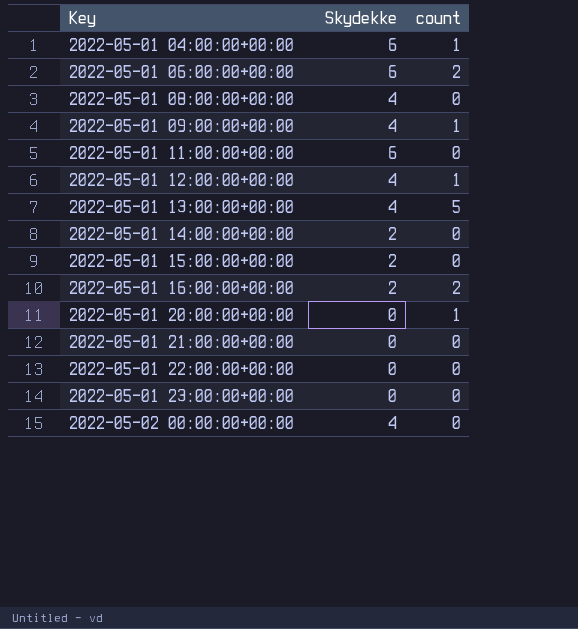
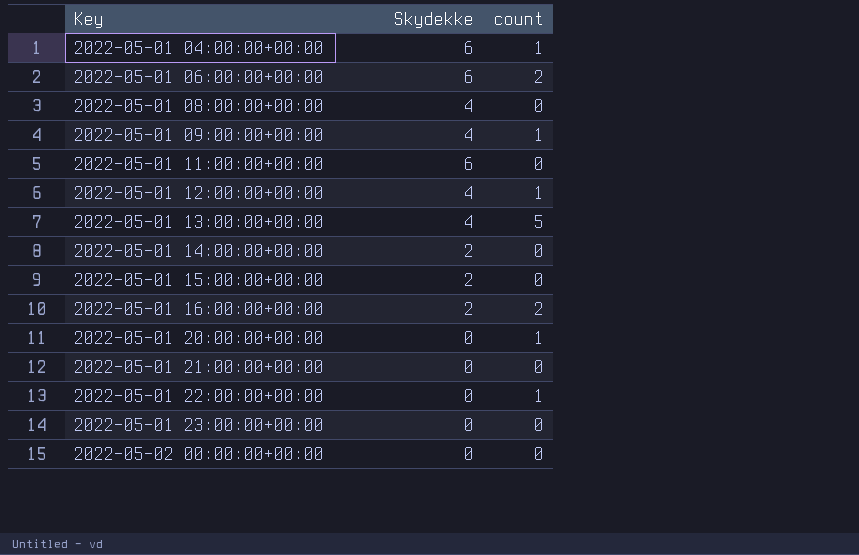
2022-05-01 22:00:00+00:00 | count: 0 -> 1
2022-05-02 00:00:00+00:00 | Skydekke: 4 -> 0

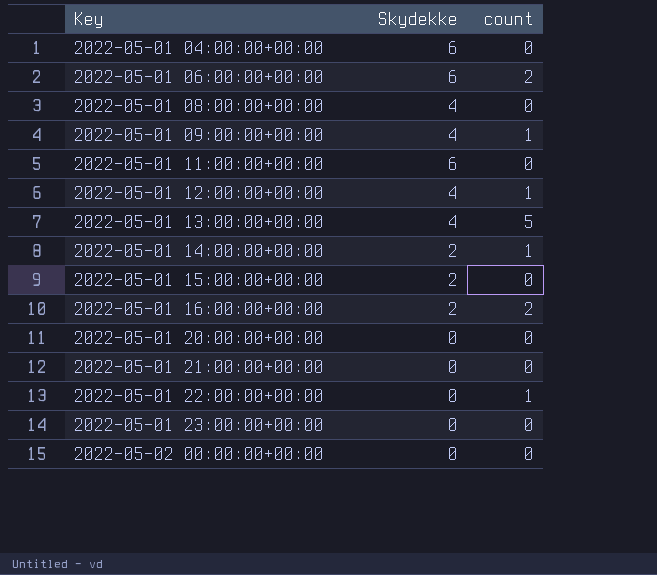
2022-05-01 04:00:00+00:00 | count: 1 -> 0
2022-05-01 14:00:00+00:00 | count: 0 -> 1
2022-05-01 20:00:00+00:00 | count: 1 -> 0

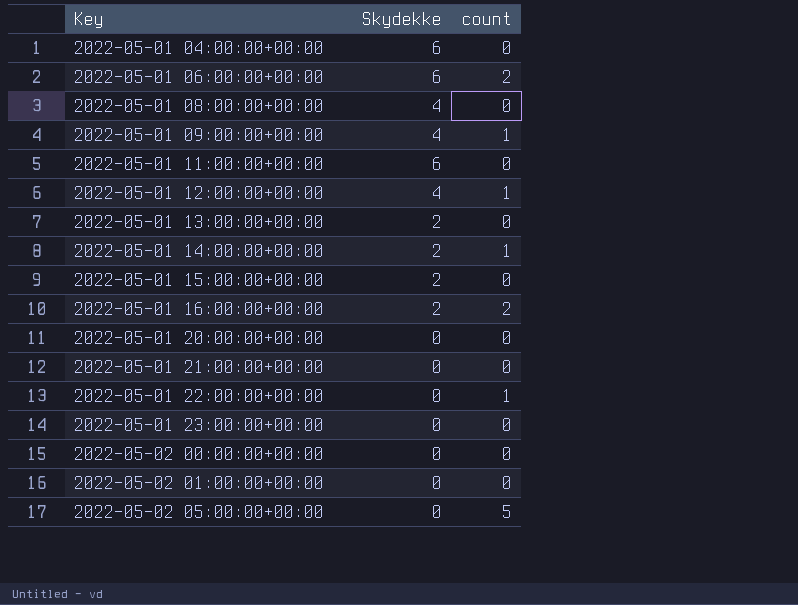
2022-05-01 13:00:00+00:00 | Skydekke: 4 -> 2
2022-05-01 13:00:00+00:00 | count: 5 -> 0
row 2022-05-02 01:00:00+00:00: none -> 0 | 0
row 2022-05-02 05:00:00+00:00: none -> 0 | 5

